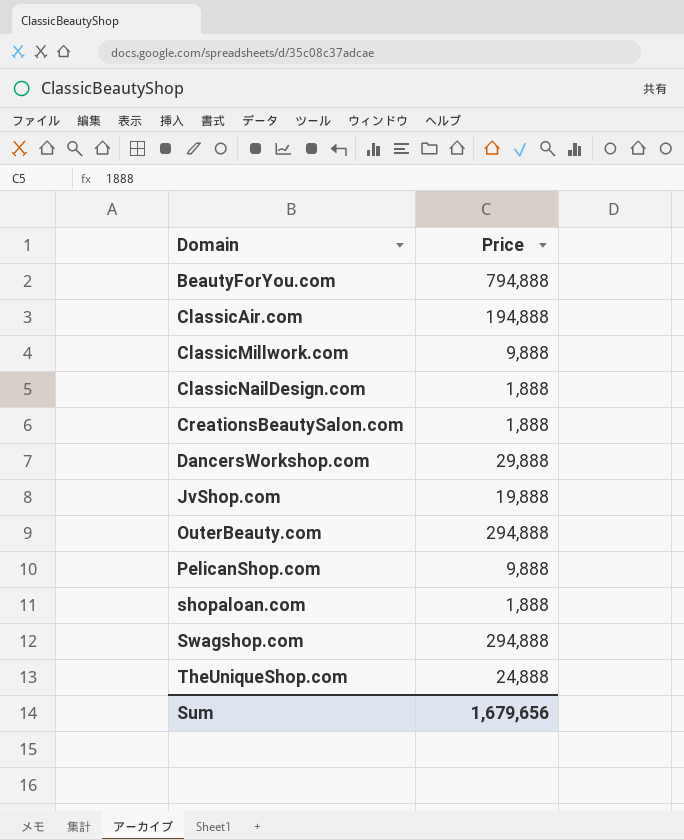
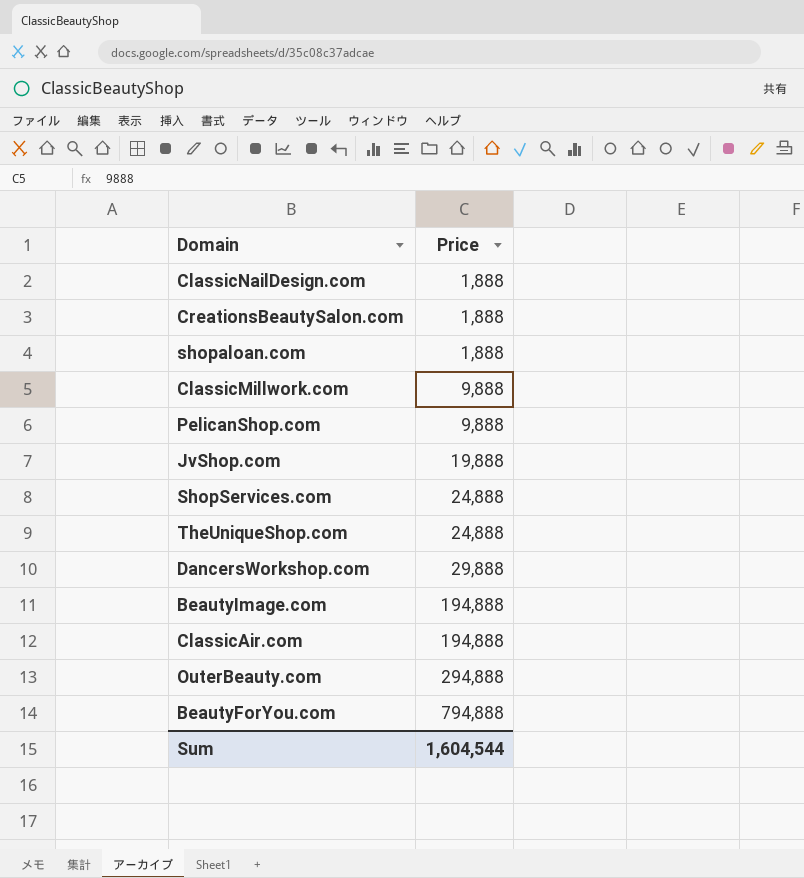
row order: Domain ascending -> Price ascending
row Swagshop.com: 294,888 -> none
row ShopServices.com: none -> 24,888
row BeautyImage.com: none -> 194,888
Sum | Price: 1,679,656 -> 1,604,544

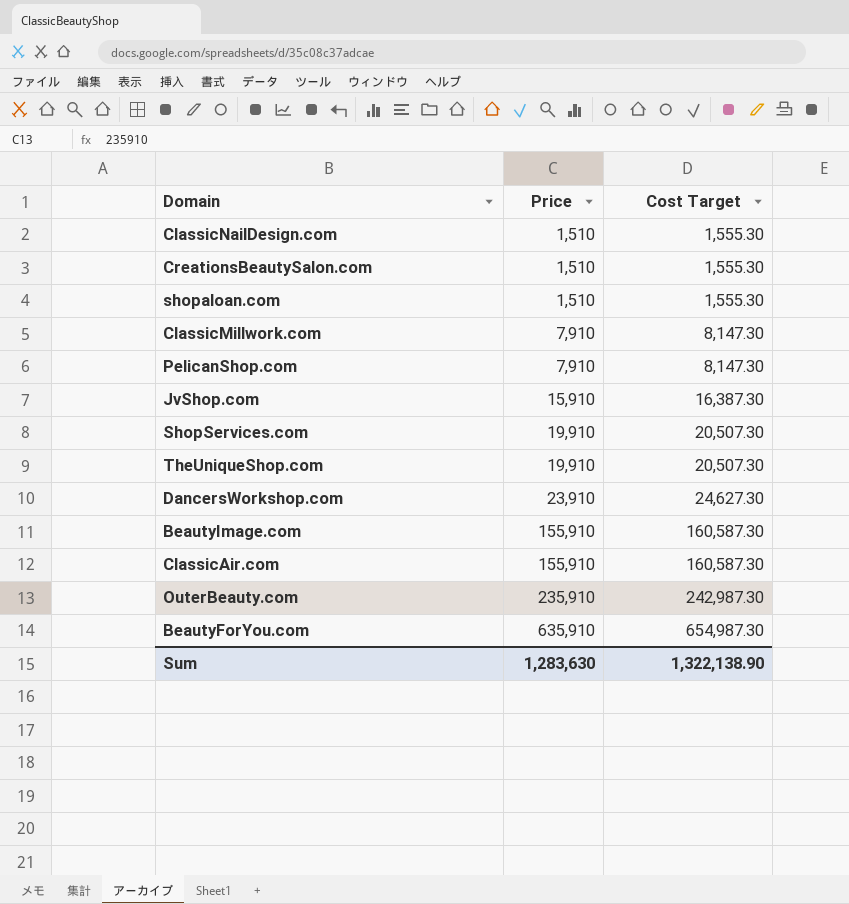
column Cost Target | formula: none -> [Price] * 1.03
ClassicNailDesign.com | Price: 1,888 -> 1,510
CreationsBeautySalon.com | Price: 1,888 -> 1,510
shopaloan.com | Price: 1,888 -> 1,510
ClassicMillwork.com | Price: 9,888 -> 7,910
PelicanShop.com | Price: 9,888 -> 7,910
JvShop.com | Price: 19,888 -> 15,910
ShopServices.com | Price: 24,888 -> 19,910
TheUniqueShop.com | Price: 24,888 -> 19,910
DancersWorkshop.com | Price: 29,888 -> 23,910
BeautyImage.com | Price: 194,888 -> 155,910
ClassicAir.com | Price: 194,888 -> 155,910
OuterBeauty.com | Price: 294,888 -> 235,910
BeautyForYou.com | Price: 794,888 -> 635,910
Sum | Price: 1,604,544 -> 1,283,630

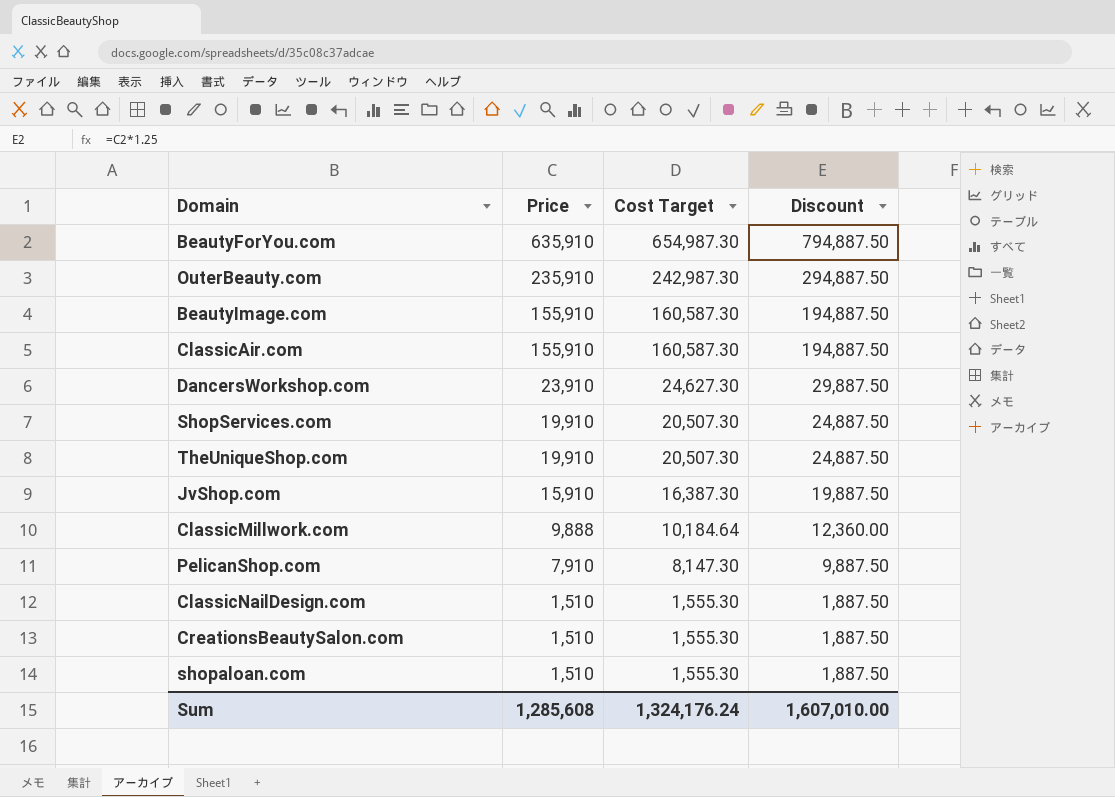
row order: Price ascending -> Price descending
column Discount | formula: none -> [Price] * 1.25
ClassicMillwork.com | Price: 7,910 -> 9,888
ClassicMillwork.com | Cost Target: 8,147.30 -> 10,184.64
Sum | Price: 1,283,630 -> 1,285,608
Sum | Cost Target: 1,322,138.90 -> 1,324,176.24

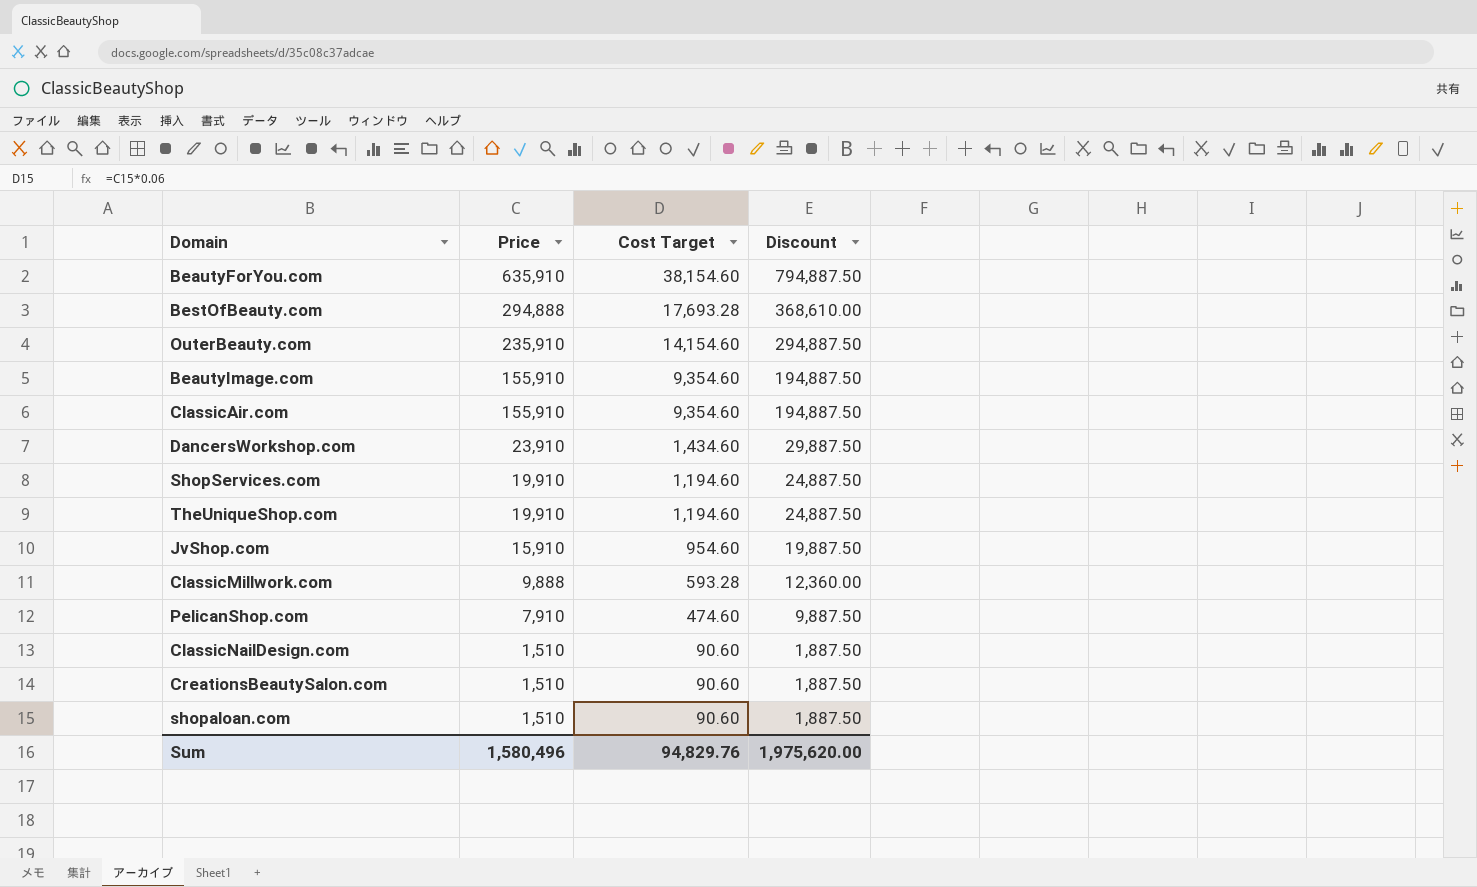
column Cost Target | formula: [Price] * 1.03 -> [Price] * 0.06
row BestOfBeauty.com: none -> 294,888 | 17,693.28 | 368,610.00
Sum | Price: 1,285,608 -> 1,580,496
Sum | Cost Target: 1,324,176.24 -> 94,829.76
Sum | Discount: 1,607,010.00 -> 1,975,620.00

